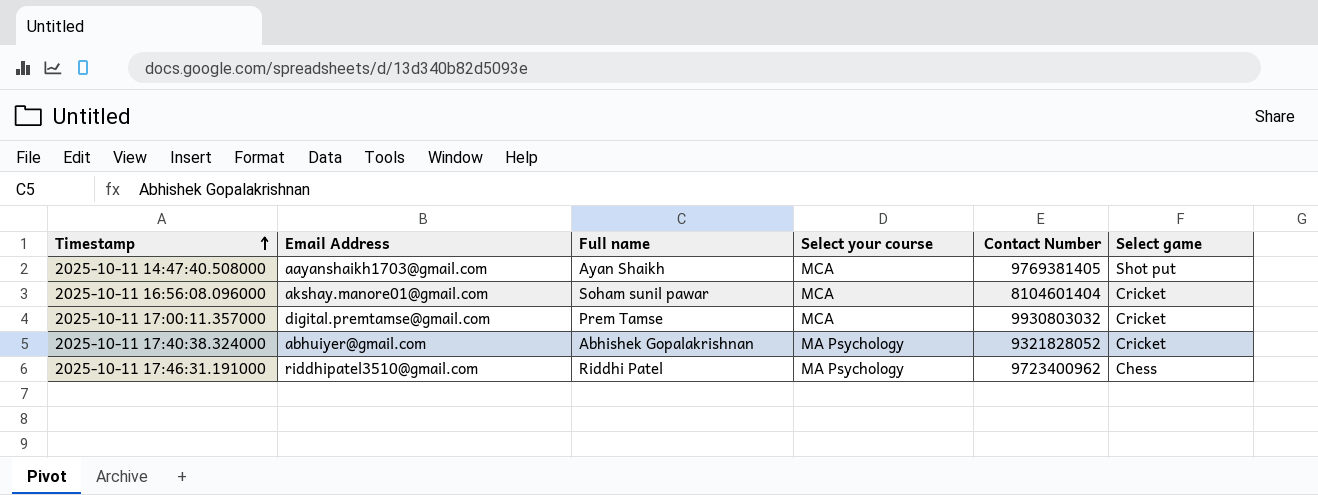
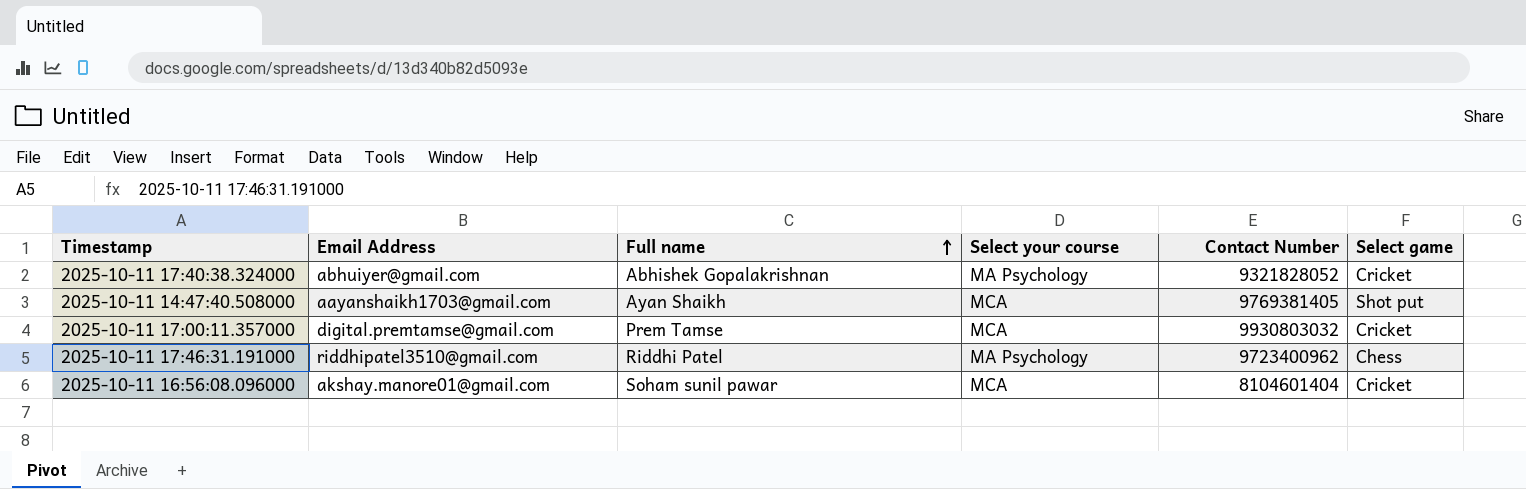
row order: Timestamp ascending -> Full name ascending

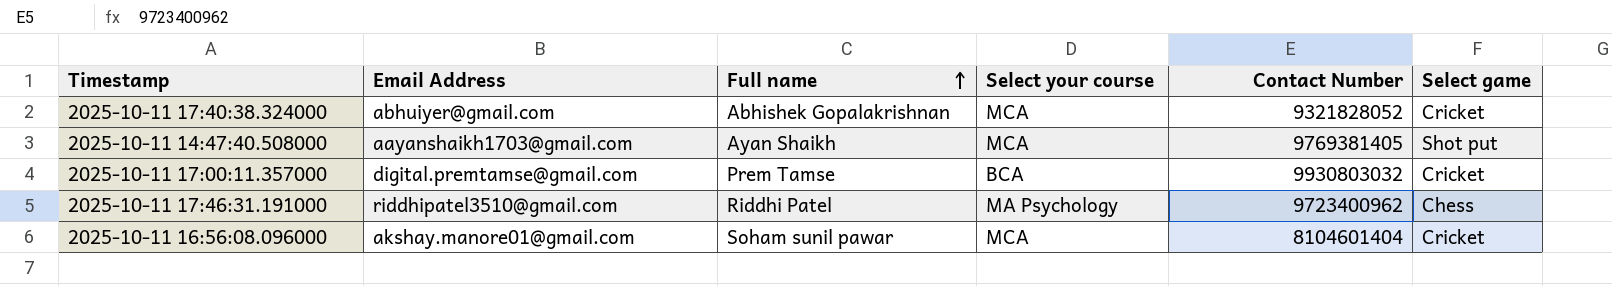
2025-10-11 17:40:38.324000 | Select your course: MA Psychology -> MCA
2025-10-11 17:00:11.357000 | Select your course: MCA -> BCA

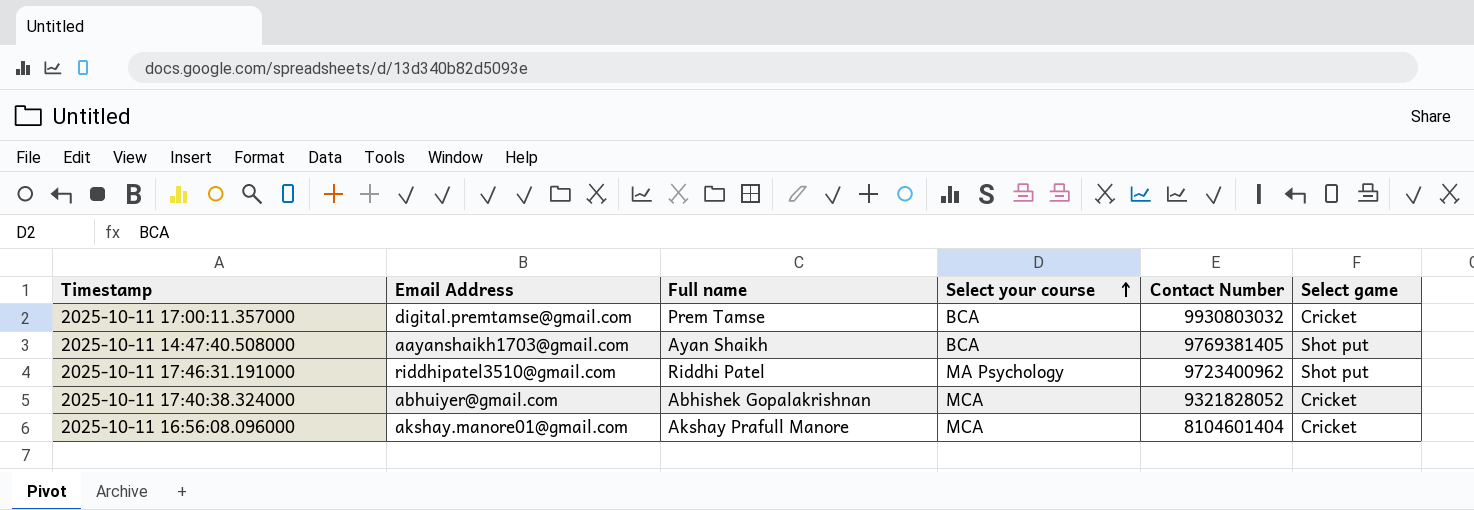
row order: Full name ascending -> Select your course ascending
2025-10-11 14:47:40.508000 | Select your course: MCA -> BCA
2025-10-11 17:46:31.191000 | Select game: Chess -> Shot put
2025-10-11 16:56:08.096000 | Full name: Soham sunil pawar -> Akshay Prafull Manore

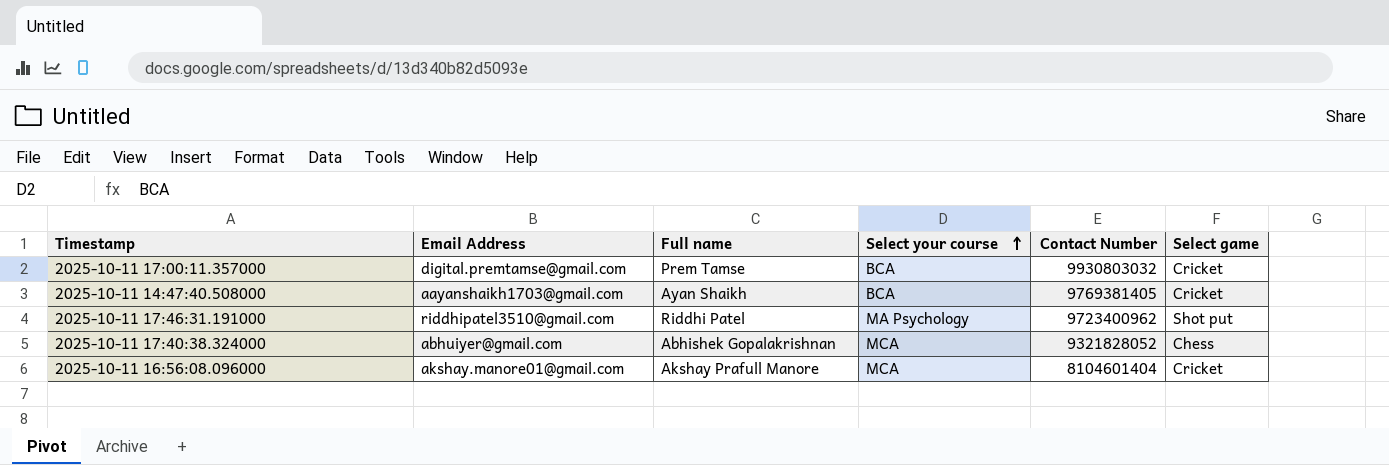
2025-10-11 14:47:40.508000 | Select game: Shot put -> Cricket
2025-10-11 17:40:38.324000 | Select game: Cricket -> Chess

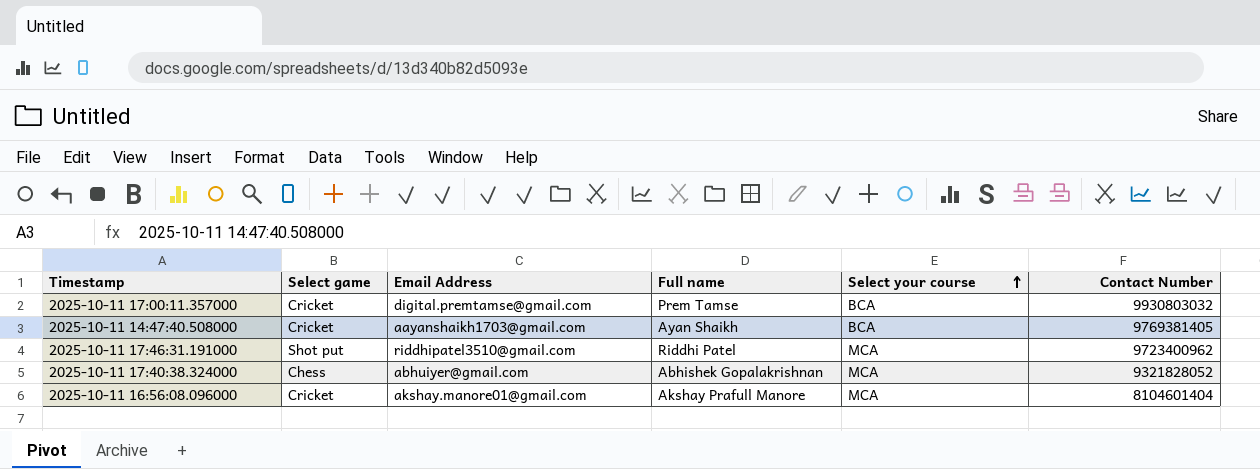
column Select game | position: 6 -> 2
2025-10-11 17:46:31.191000 | Select your course: MA Psychology -> MCA

